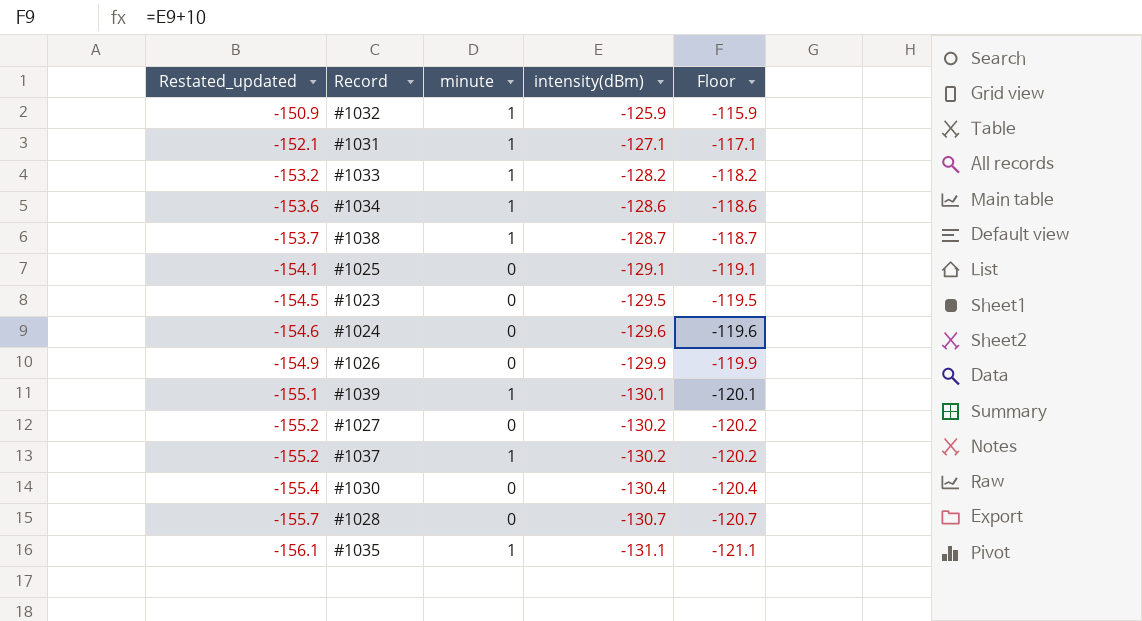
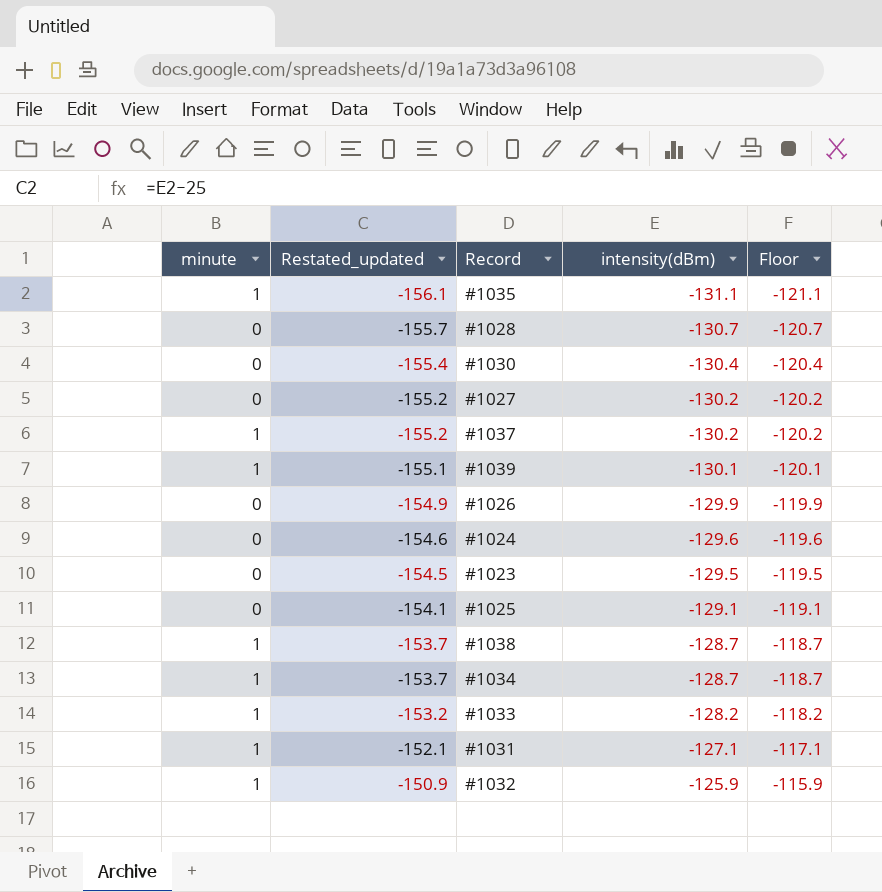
row order: Restated_updated descending -> Restated_updated ascending
column minute | position: 3 -> 1
#1034 | Restated_updated: -153.6 -> -153.7
#1034 | intensity(dBm): -128.6 -> -128.7
#1034 | Floor: -118.6 -> -118.7

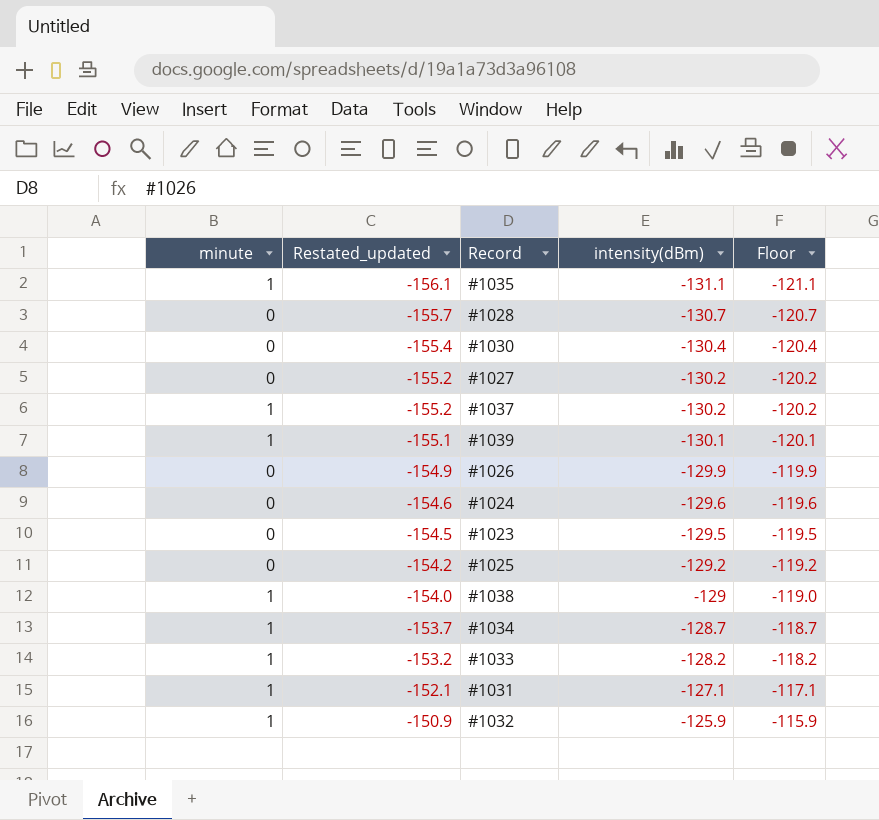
#1025 | Restated_updated: -154.1 -> -154.2
#1025 | intensity(dBm): -129.1 -> -129.2
#1025 | Floor: -119.1 -> -119.2
#1038 | Restated_updated: -153.7 -> -154.0
#1038 | intensity(dBm): -128.7 -> -129
#1038 | Floor: -118.7 -> -119.0

